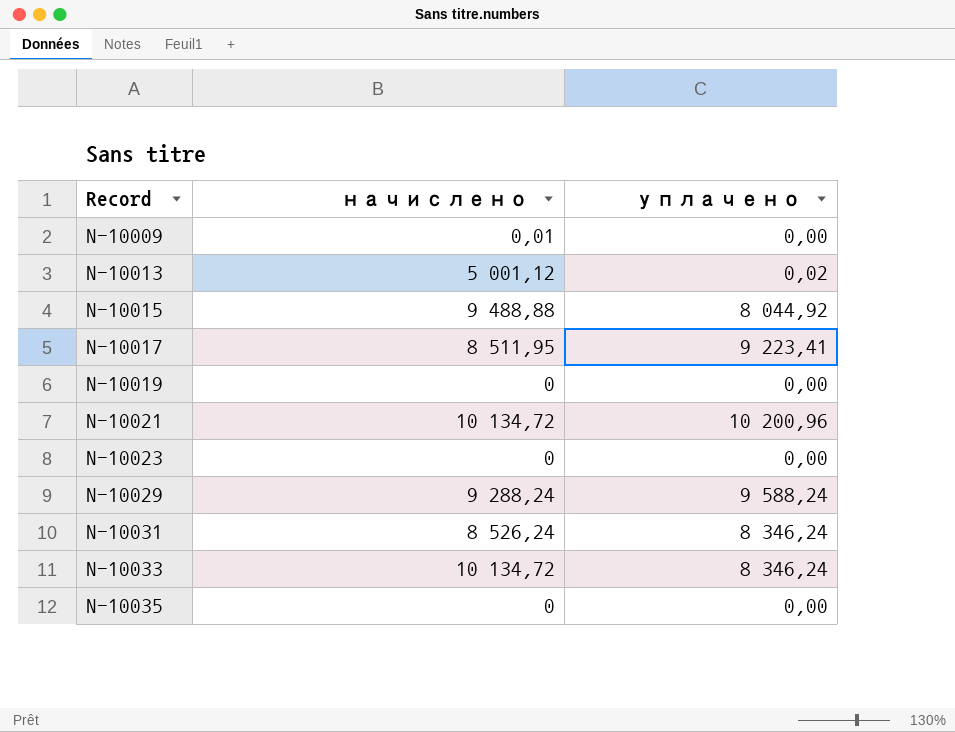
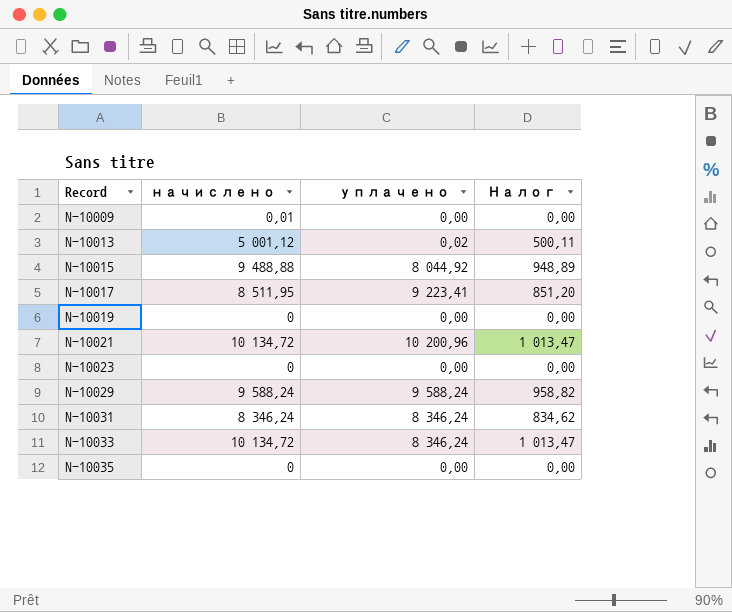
column Налог | formula: none -> [начислено] * 0,1
N-10029 | начислено: 9 288,24 -> 9 588,24
N-10031 | начислено: 8 526,24 -> 8 346,24

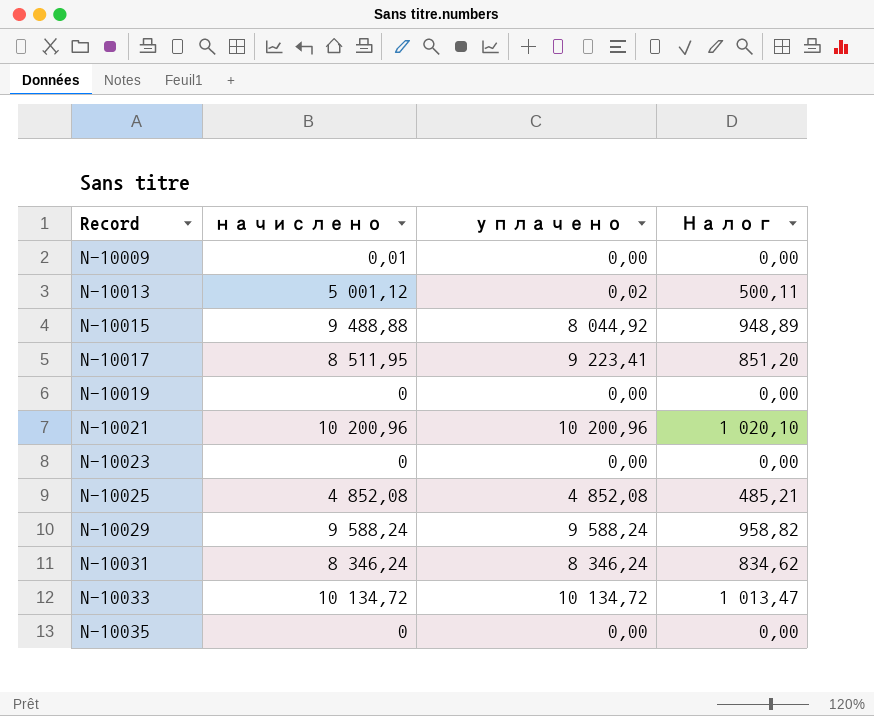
N-10021 | начислено: 10 134,72 -> 10 200,96
N-10021 | Налог: 1 013,47 -> 1 020,10
row N-10025: none -> 4 852,08 | 4 852,08 | 485,21
N-10033 | уплачено: 8 346,24 -> 10 134,72

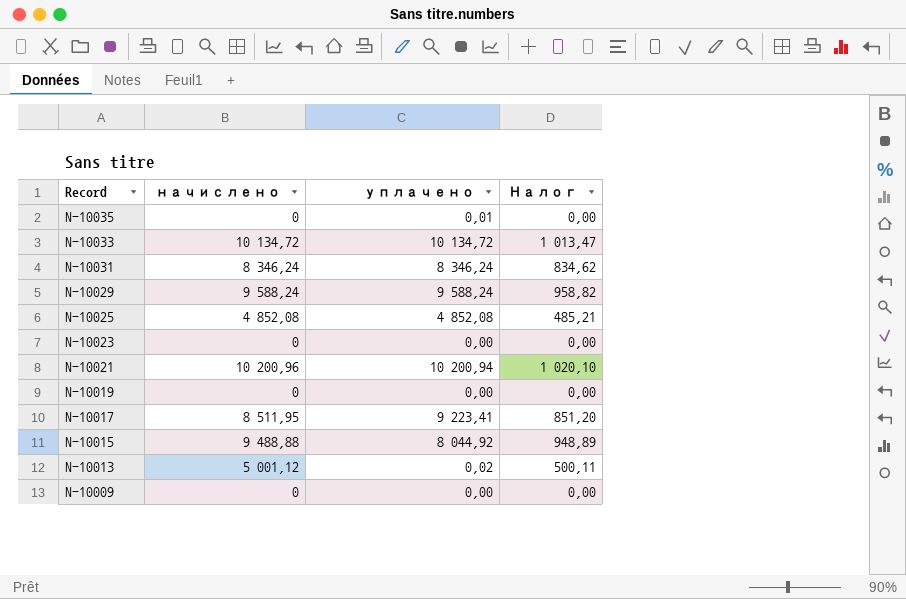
row order: Record ascending -> Record descending
N-10035 | уплачено: 0,00 -> 0,01
N-10021 | уплачено: 10 200,96 -> 10 200,94
N-10009 | начислено: 0,01 -> 0

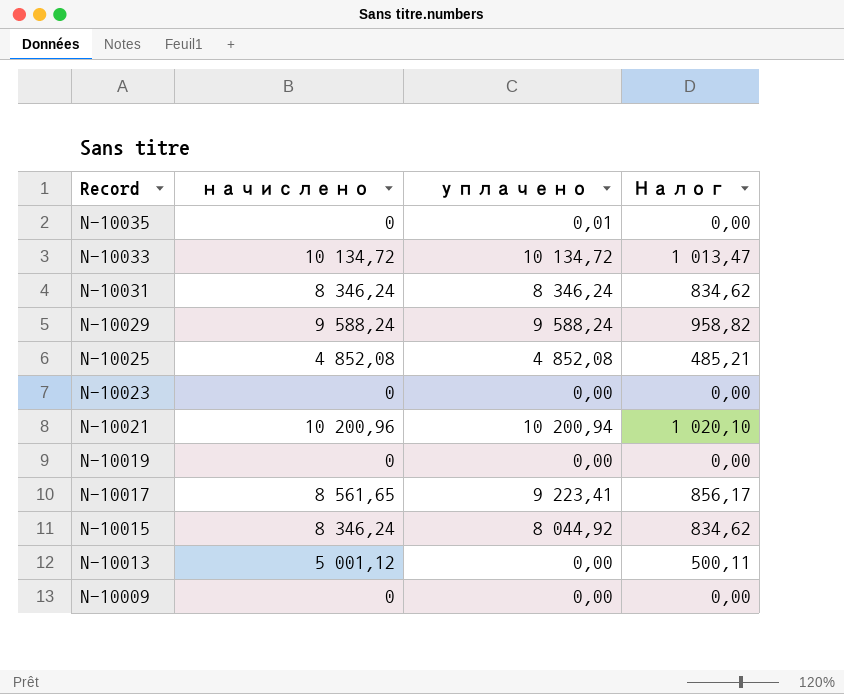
N-10017 | начислено: 8 511,95 -> 8 561,65
N-10017 | Налог: 851,20 -> 856,17
N-10015 | начислено: 9 488,88 -> 8 346,24
N-10015 | Налог: 948,89 -> 834,62
N-10013 | уплачено: 0,02 -> 0,00

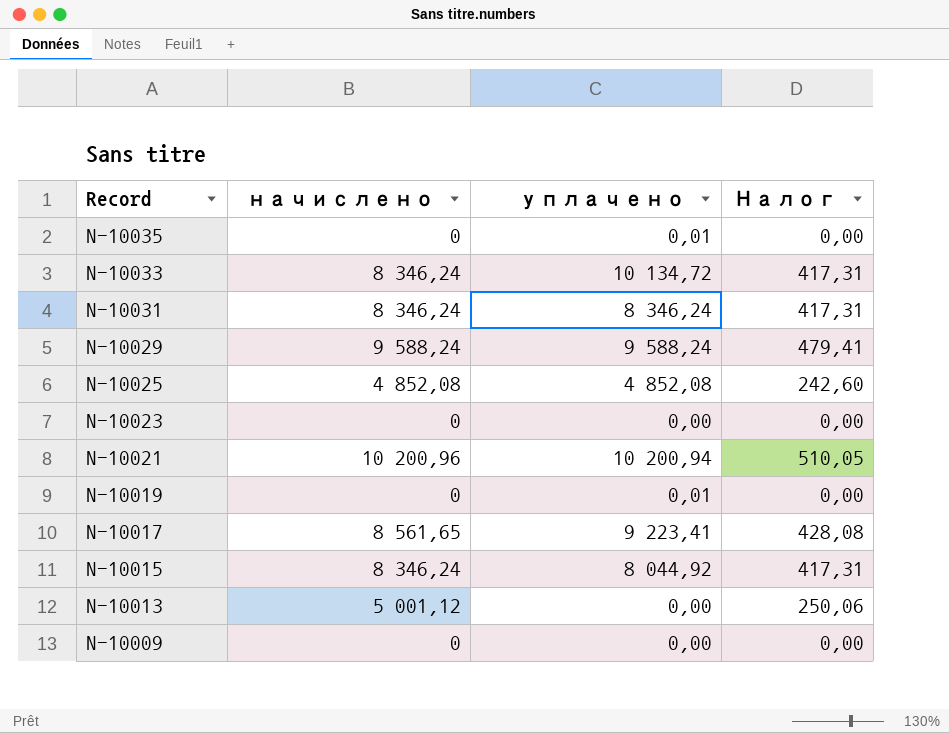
column Налог | formula: [начислено] * 0,1 -> [начислено] * 0,05
N-10033 | начислено: 10 134,72 -> 8 346,24
N-10019 | уплачено: 0,00 -> 0,01

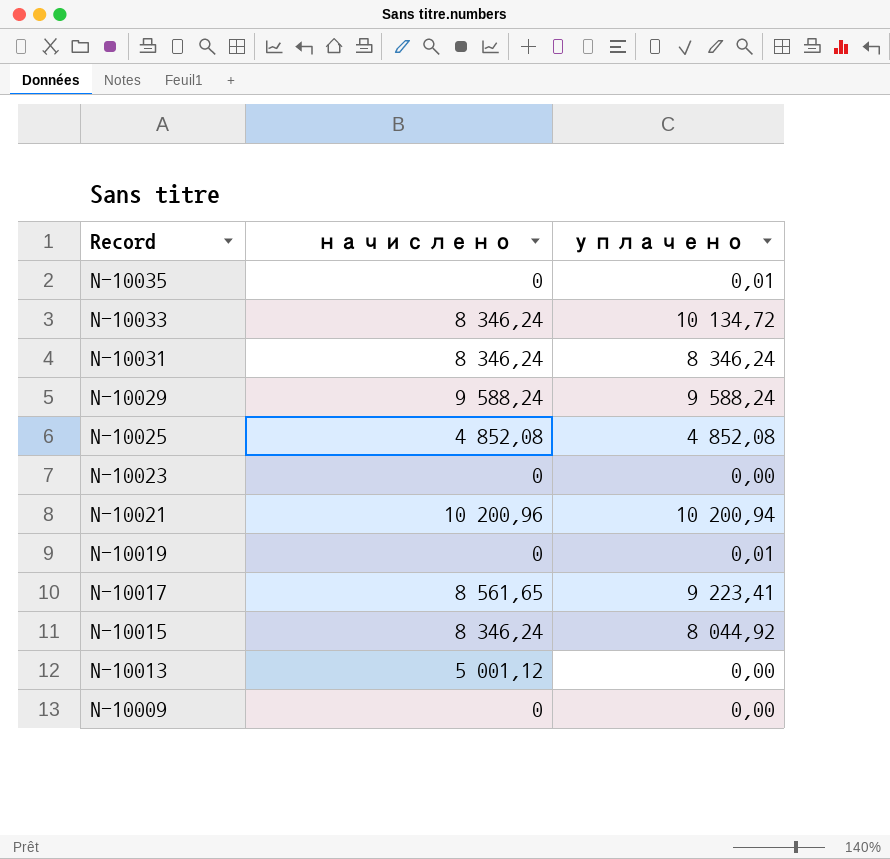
column Налог | formula: [начислено] * 0,05 -> none

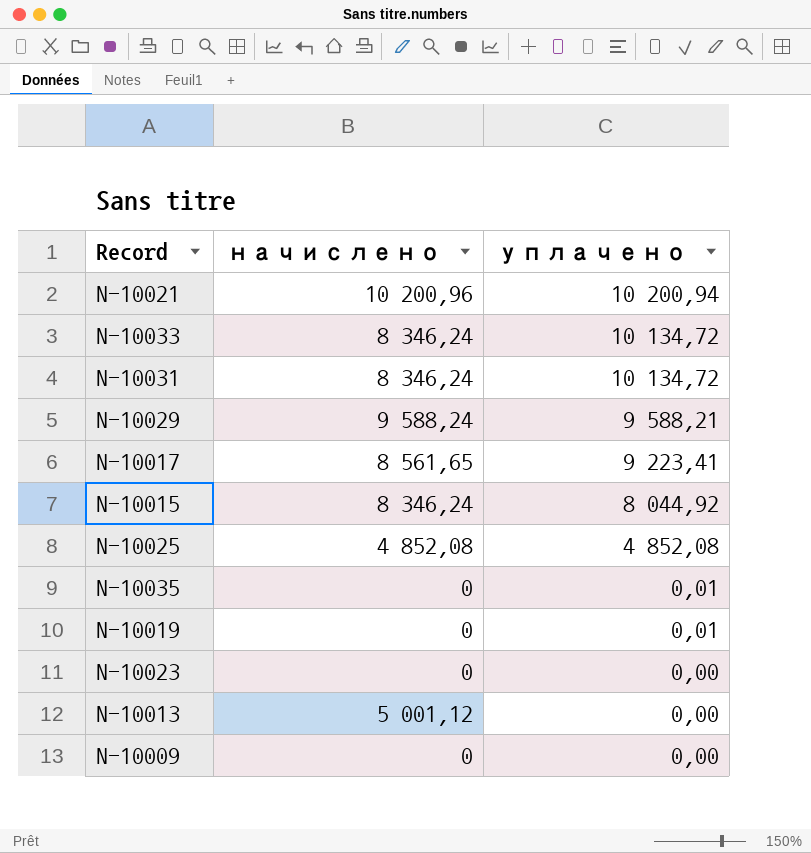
row order: Record descending -> уплачено descending
N-10031 | уплачено: 8 346,24 -> 10 134,72
N-10029 | уплачено: 9 588,24 -> 9 588,21

